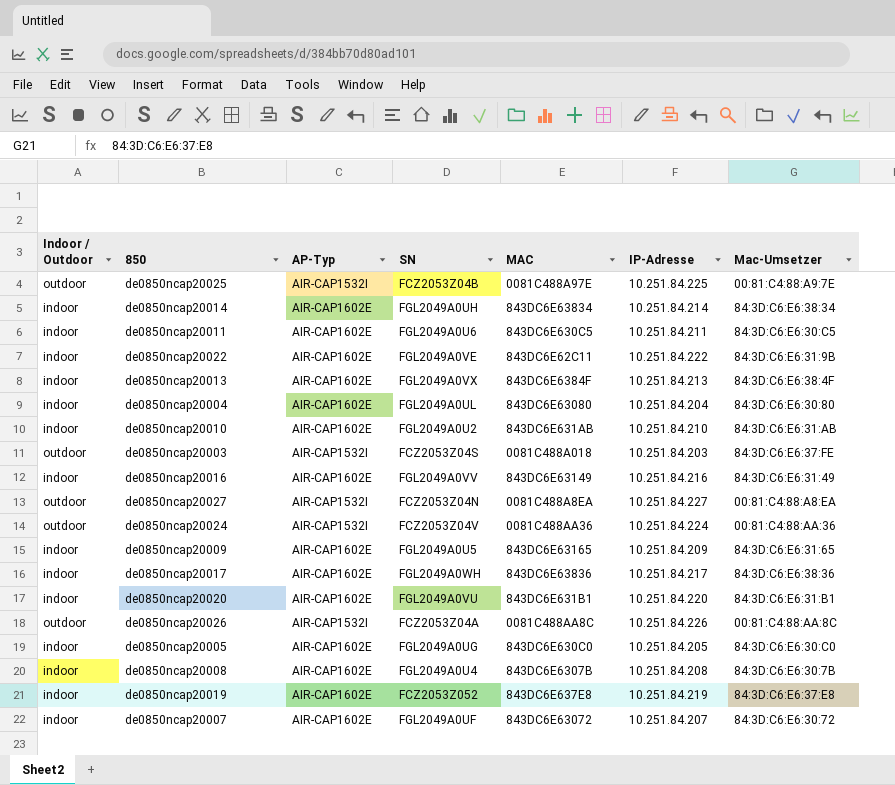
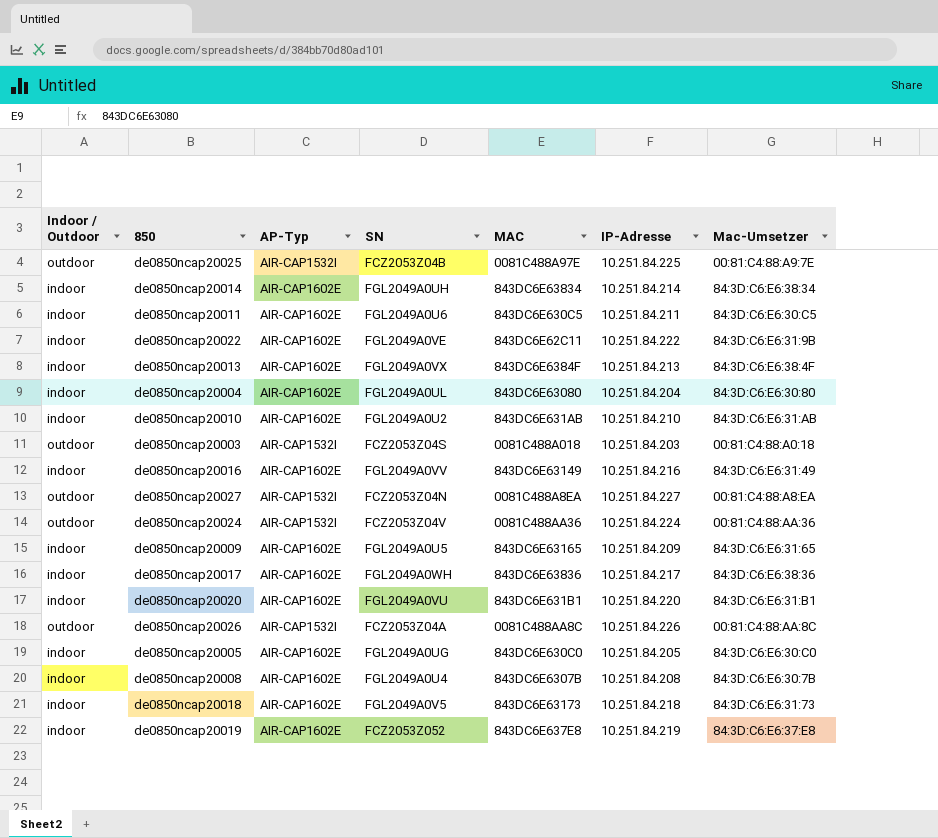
row de0850ncap20007: indoor | AIR-CAP1602E | FGL2049A0UF | 843DC6E63072 | 10.251.84.207 | 84:3D:C6:E6:30:72 -> none
de0850ncap20003 | Mac-Umsetzer: 84:3D:C6:E6:37:FE -> 00:81:C4:88:A0:18
row de0850ncap20018: none -> indoor | AIR-CAP1602E | FGL2049A0V5 | 843DC6E63173 | 10.251.84.218 | 84:3D:C6:E6:31:73

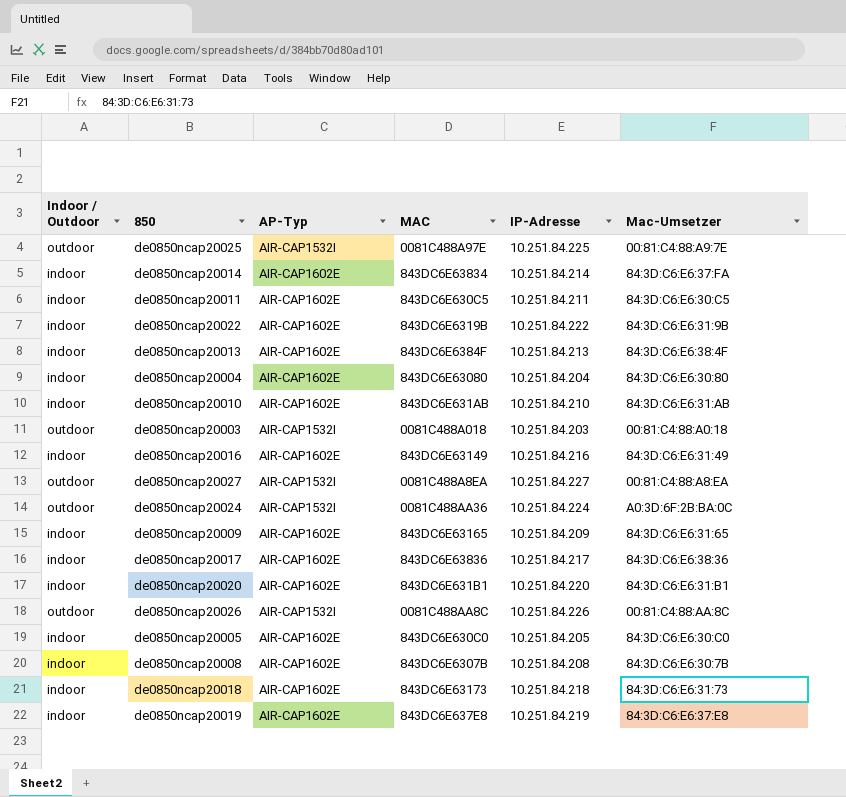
column SN | position: 4 -> none
de0850ncap20014 | Mac-Umsetzer: 84:3D:C6:E6:38:34 -> 84:3D:C6:E6:37:FA
de0850ncap20022 | MAC: 843DC6E62C11 -> 843DC6E6319B
de0850ncap20024 | Mac-Umsetzer: 00:81:C4:88:AA:36 -> A0:3D:6F:2B:BA:0C

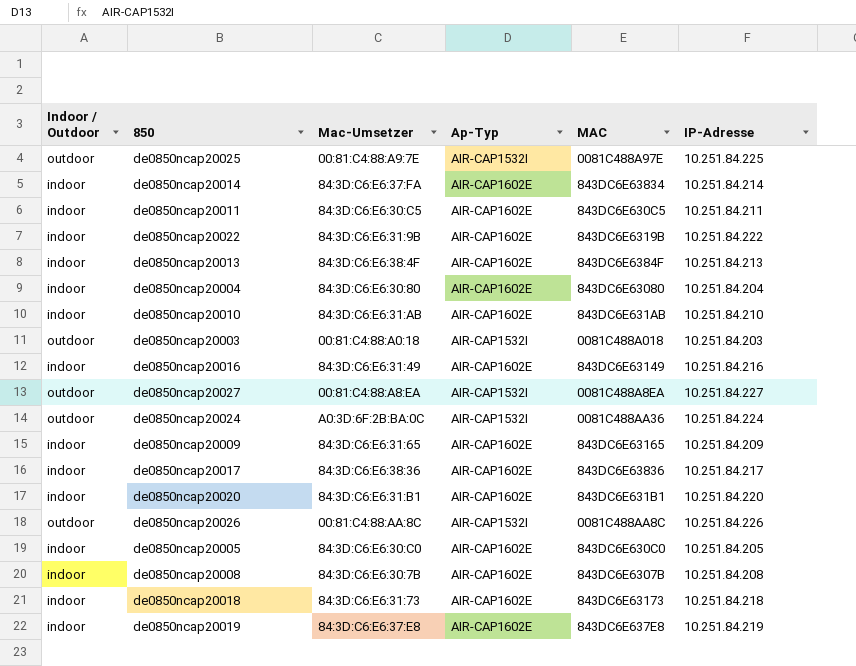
column Mac-Umsetzer | position: 6 -> 3
column name: AP-Typ -> Ap-Typ

